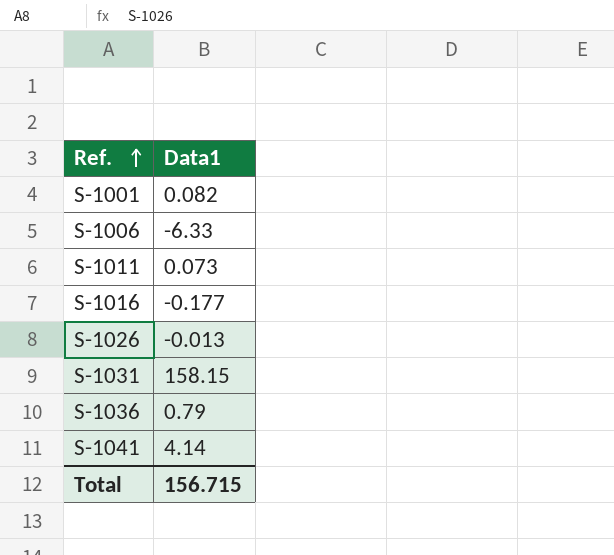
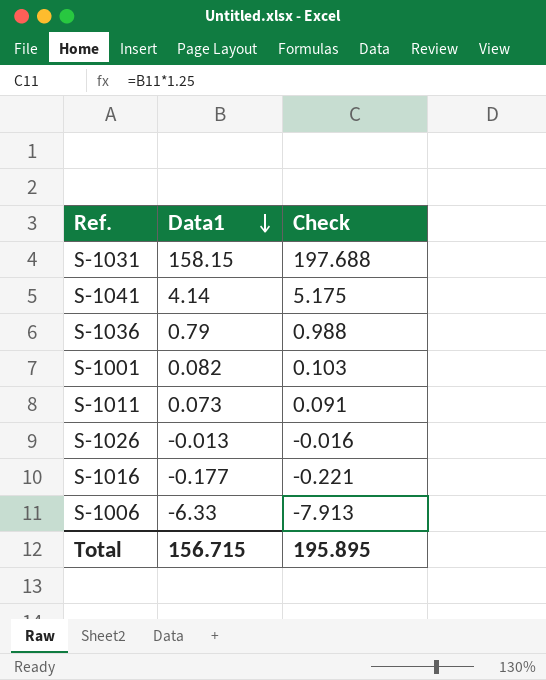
row order: Ref. ascending -> Data1 descending
column Check | formula: none -> [Data1] * 1.25

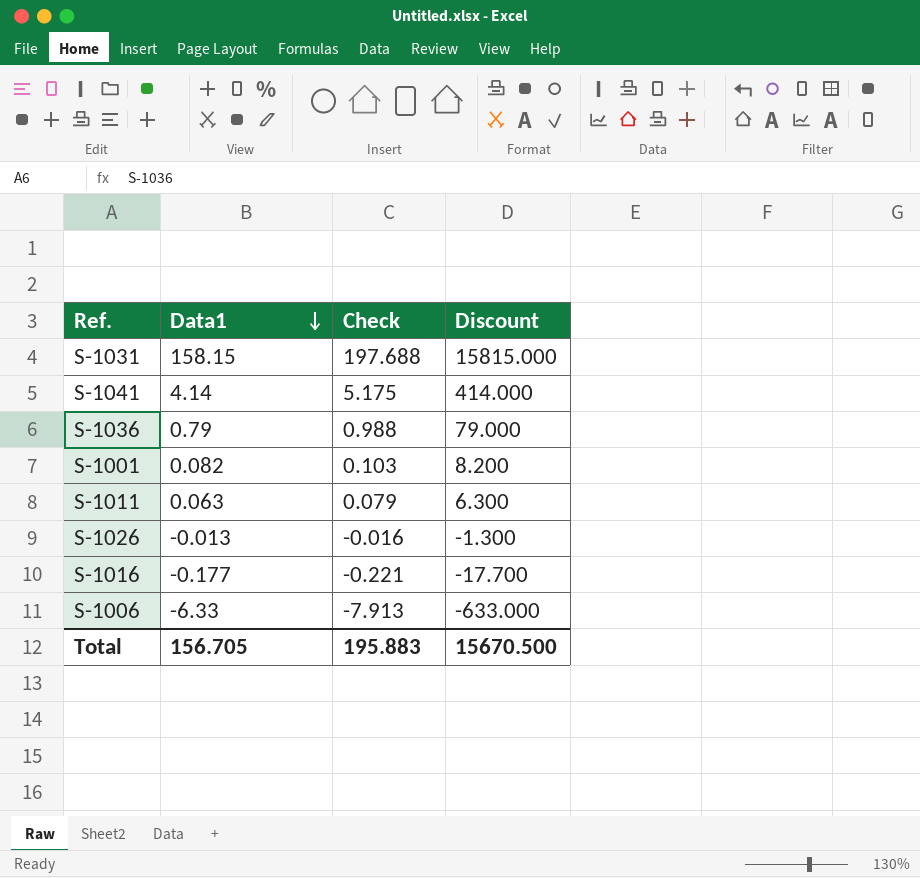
column Discount | formula: none -> [Data1] * 100
S-1011 | Data1: 0.073 -> 0.063
S-1011 | Check: 0.091 -> 0.079
Total | Data1: 156.715 -> 156.705
Total | Check: 195.895 -> 195.883

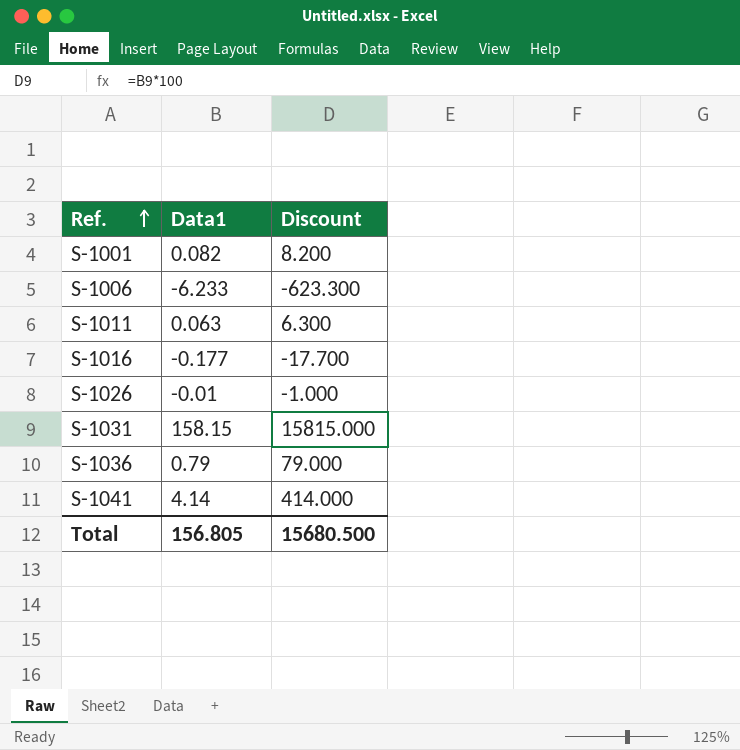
row order: Data1 descending -> Ref. ascending
column Check | formula: [Data1] * 1.25 -> none
S-1006 | Data1: -6.33 -> -6.233
S-1006 | Discount: -633.000 -> -623.300
S-1026 | Data1: -0.013 -> -0.01
S-1026 | Discount: -1.300 -> -1.000
Total | Data1: 156.705 -> 156.805
Total | Discount: 15670.500 -> 15680.500

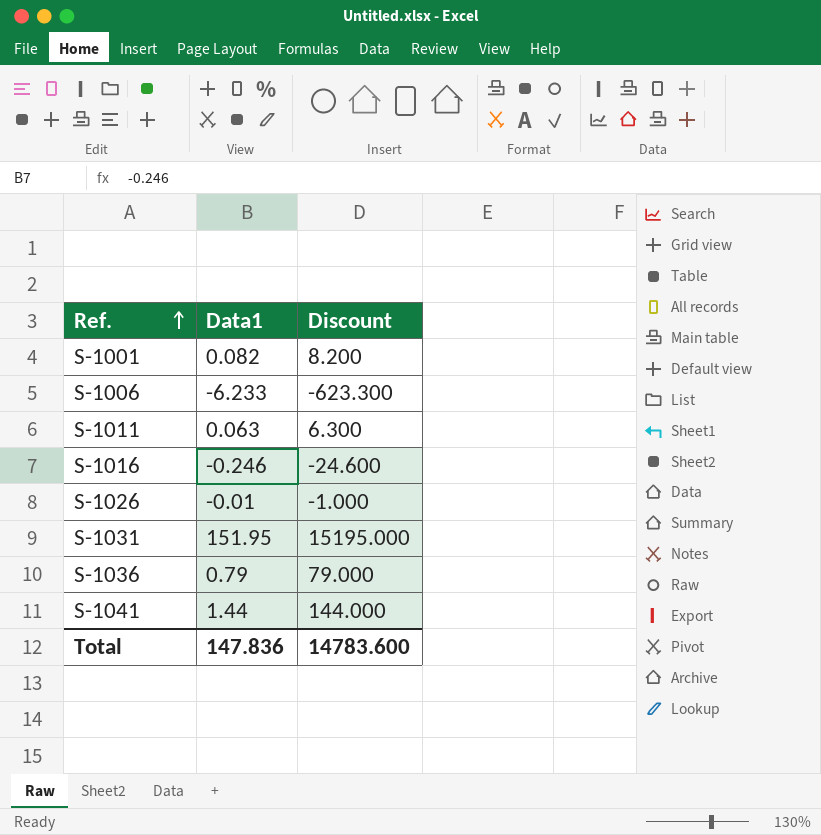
S-1016 | Data1: -0.177 -> -0.246
S-1016 | Discount: -17.700 -> -24.600
S-1031 | Data1: 158.15 -> 151.95
S-1031 | Discount: 15815.000 -> 15195.000
S-1041 | Data1: 4.14 -> 1.44
S-1041 | Discount: 414.000 -> 144.000
Total | Data1: 156.805 -> 147.836
Total | Discount: 15680.500 -> 14783.600

